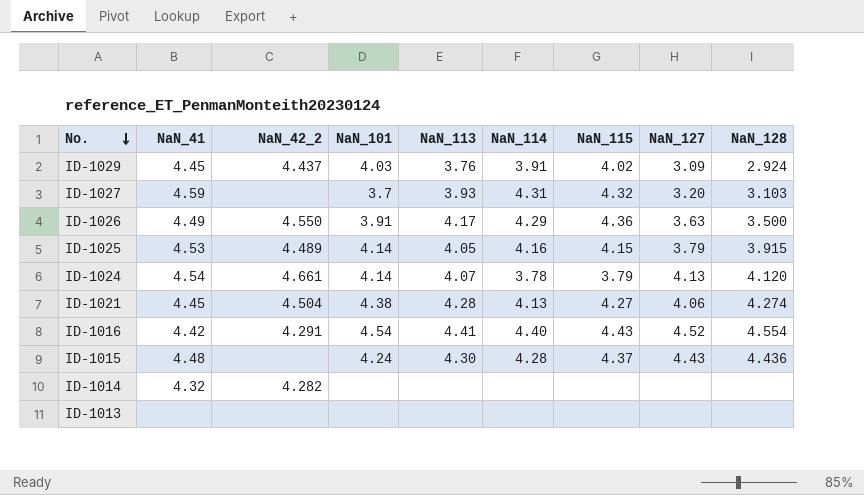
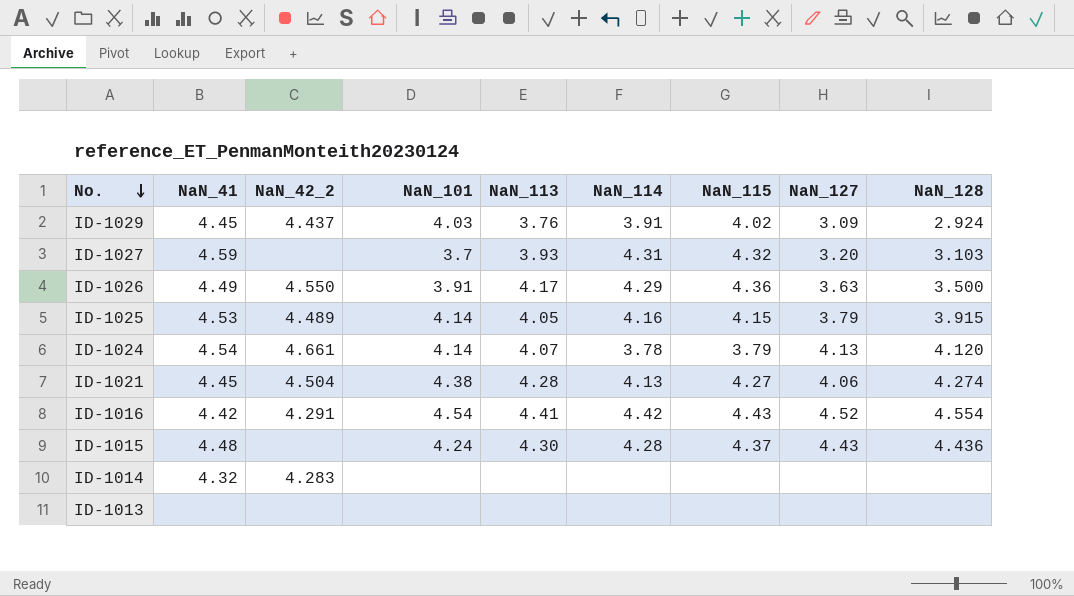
ID-1016 | NaN_114: 4.40 -> 4.42
ID-1014 | NaN_42_2: 4.282 -> 4.283

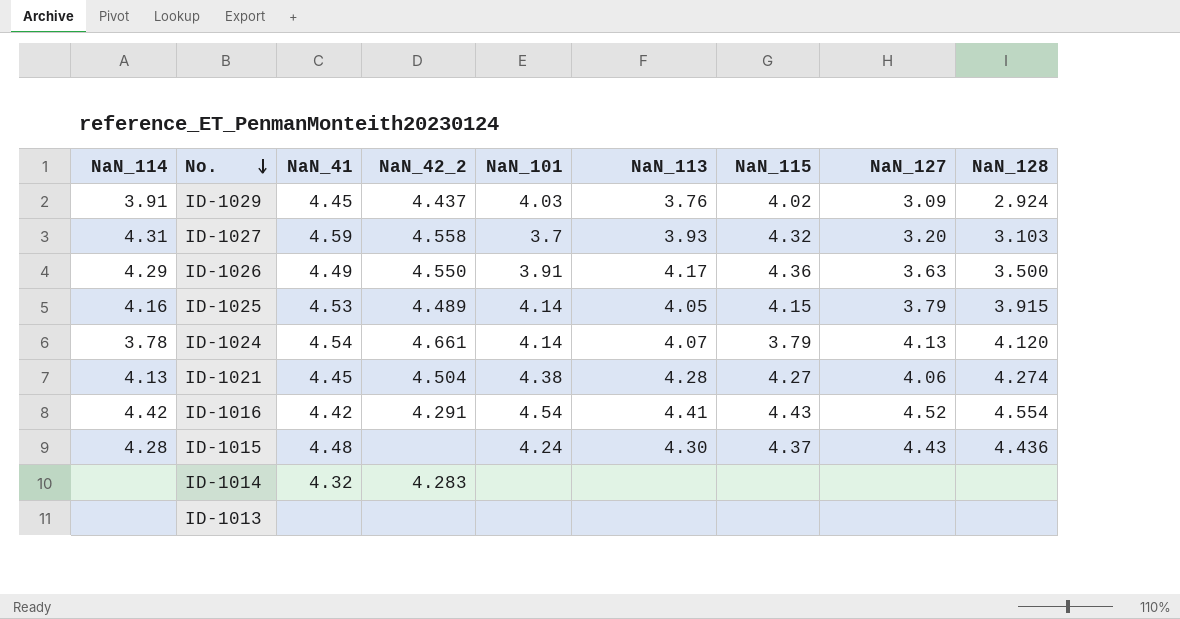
column NaN_114 | position: 6 -> 1
ID-1027 | NaN_42_2: none -> 4.558

